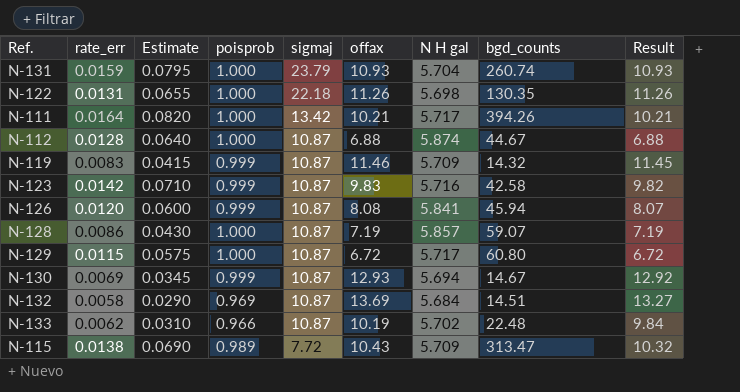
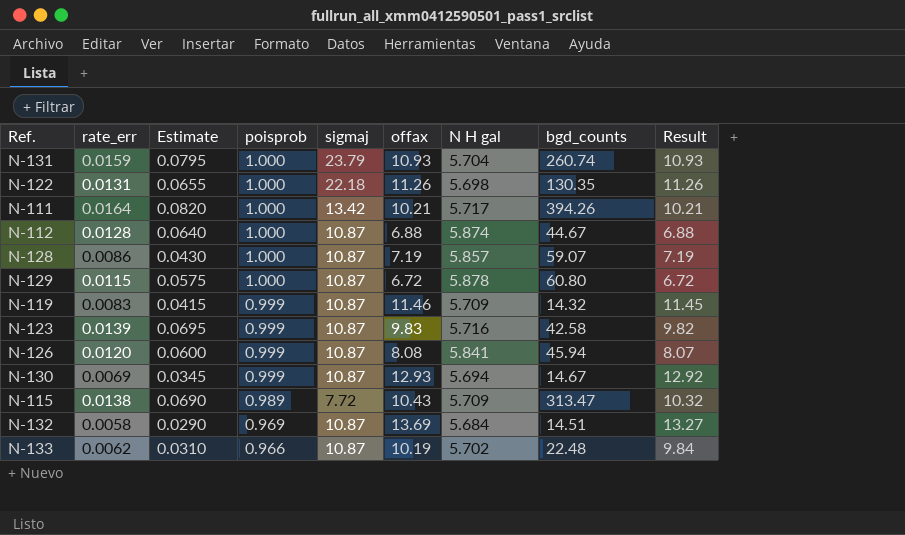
row order: sigmaj descending -> poisprob descending
N-129 | N H gal: 5.717 -> 5.878
N-123 | rate_err: 0.0142 -> 0.0139
N-123 | Estimate: 0.0710 -> 0.0695

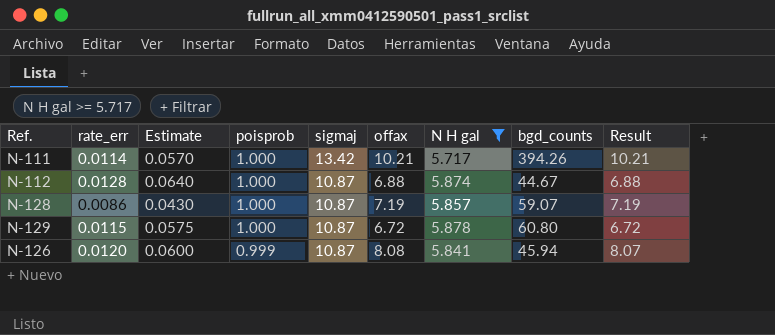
filter: none -> N H gal >= 5.717
N-111 | rate_err: 0.0164 -> 0.0114
N-111 | Estimate: 0.0820 -> 0.0570

